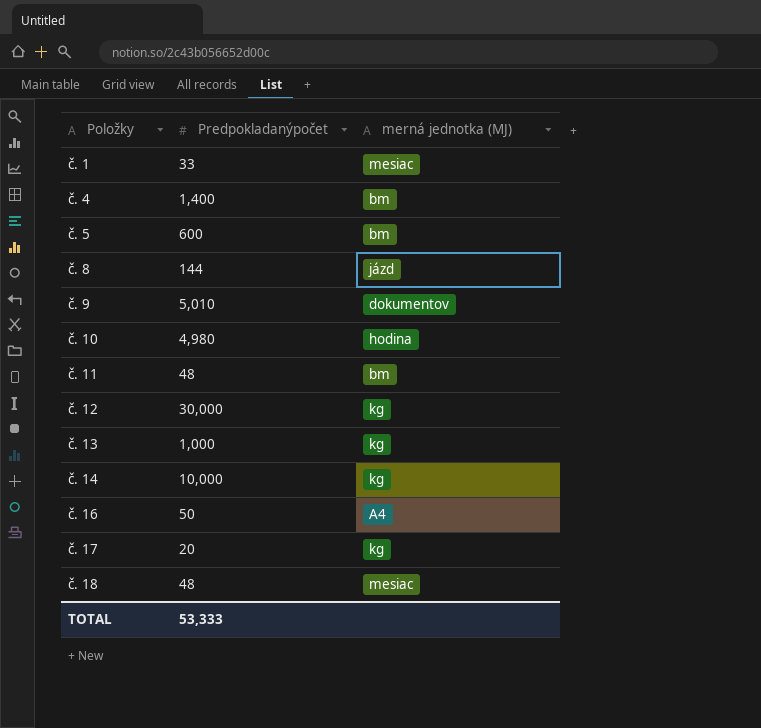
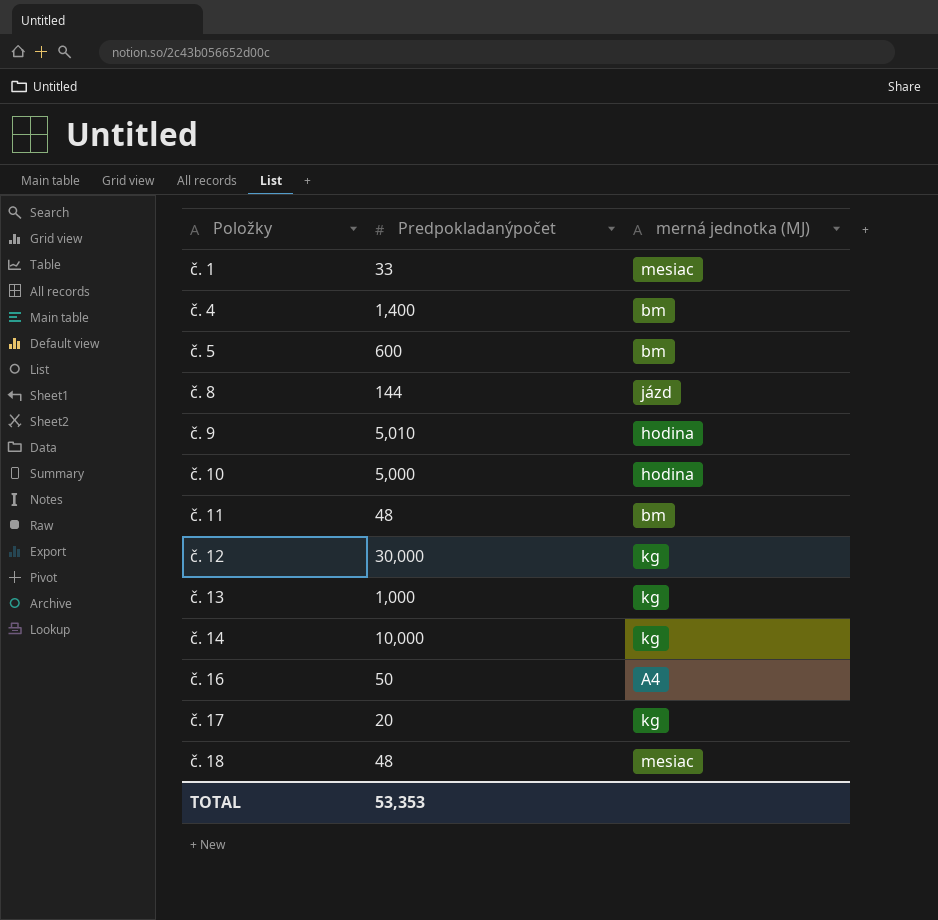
č. 9 | merná jednotka (MJ): dokumentov -> hodina
č. 10 | Predpokladanýpočet: 4,980 -> 5,000
TOTAL | Predpokladanýpočet: 53,333 -> 53,353

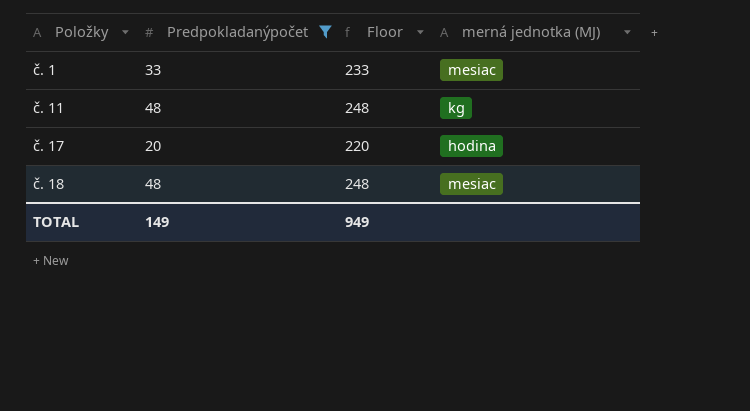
filter: none -> Predpokladanýpočet <= 48
column Floor | formula: none -> [Predpokladanýpočet] + 200
č. 11 | merná jednotka (MJ): bm -> kg
č. 17 | merná jednotka (MJ): kg -> hodina
TOTAL | Predpokladanýpočet: 53,353 -> 149

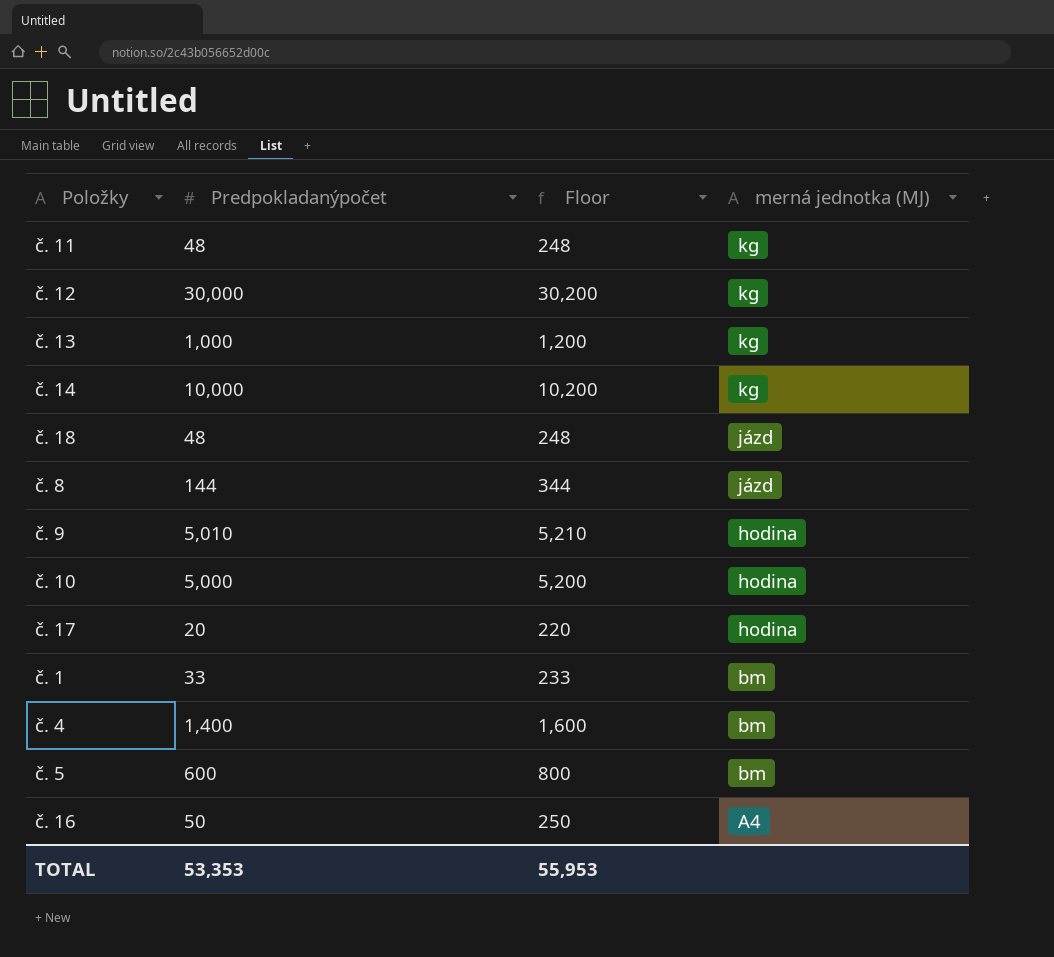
filter: Predpokladanýpočet <= 48 -> none
row order: Položky ascending -> merná jednotka (MJ) descending
č. 18 | merná jednotka (MJ): mesiac -> jázd
č. 1 | merná jednotka (MJ): mesiac -> bm
TOTAL | Predpokladanýpočet: 149 -> 53,353
TOTAL | Floor: 949 -> 55,953

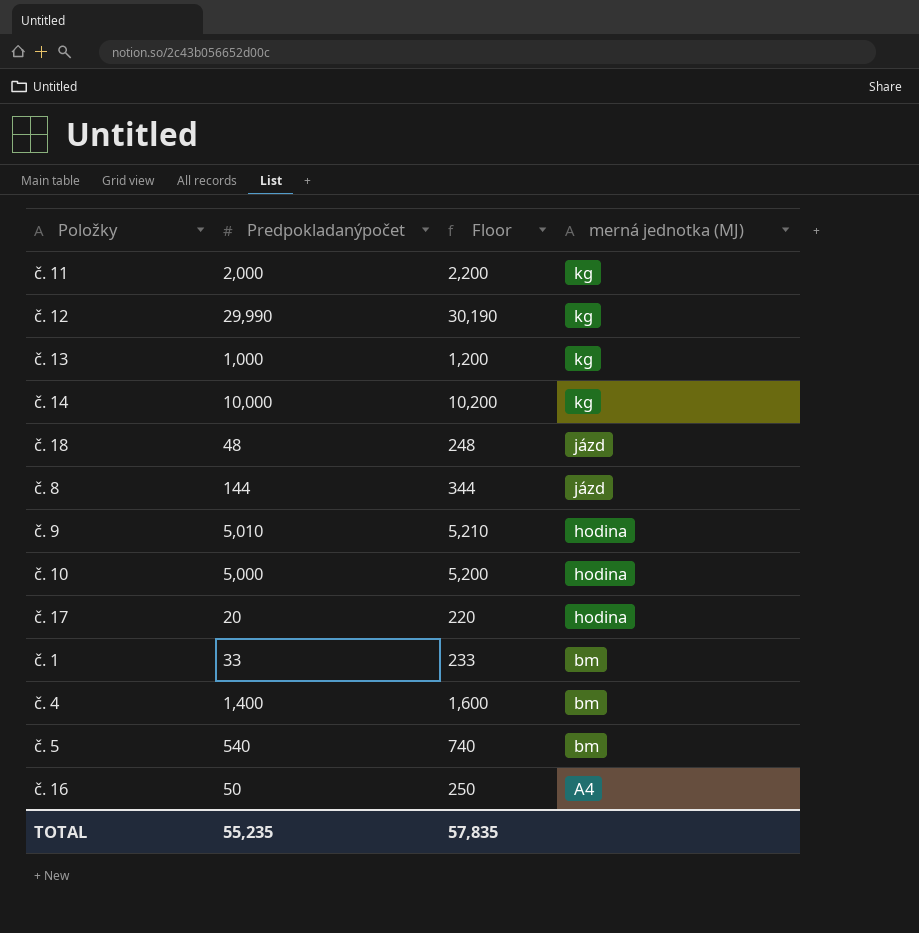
č. 11 | Predpokladanýpočet: 48 -> 2,000
č. 11 | Floor: 248 -> 2,200
č. 12 | Predpokladanýpočet: 30,000 -> 29,990
č. 12 | Floor: 30,200 -> 30,190
č. 5 | Predpokladanýpočet: 600 -> 540
č. 5 | Floor: 800 -> 740
TOTAL | Predpokladanýpočet: 53,353 -> 55,235
TOTAL | Floor: 55,953 -> 57,835

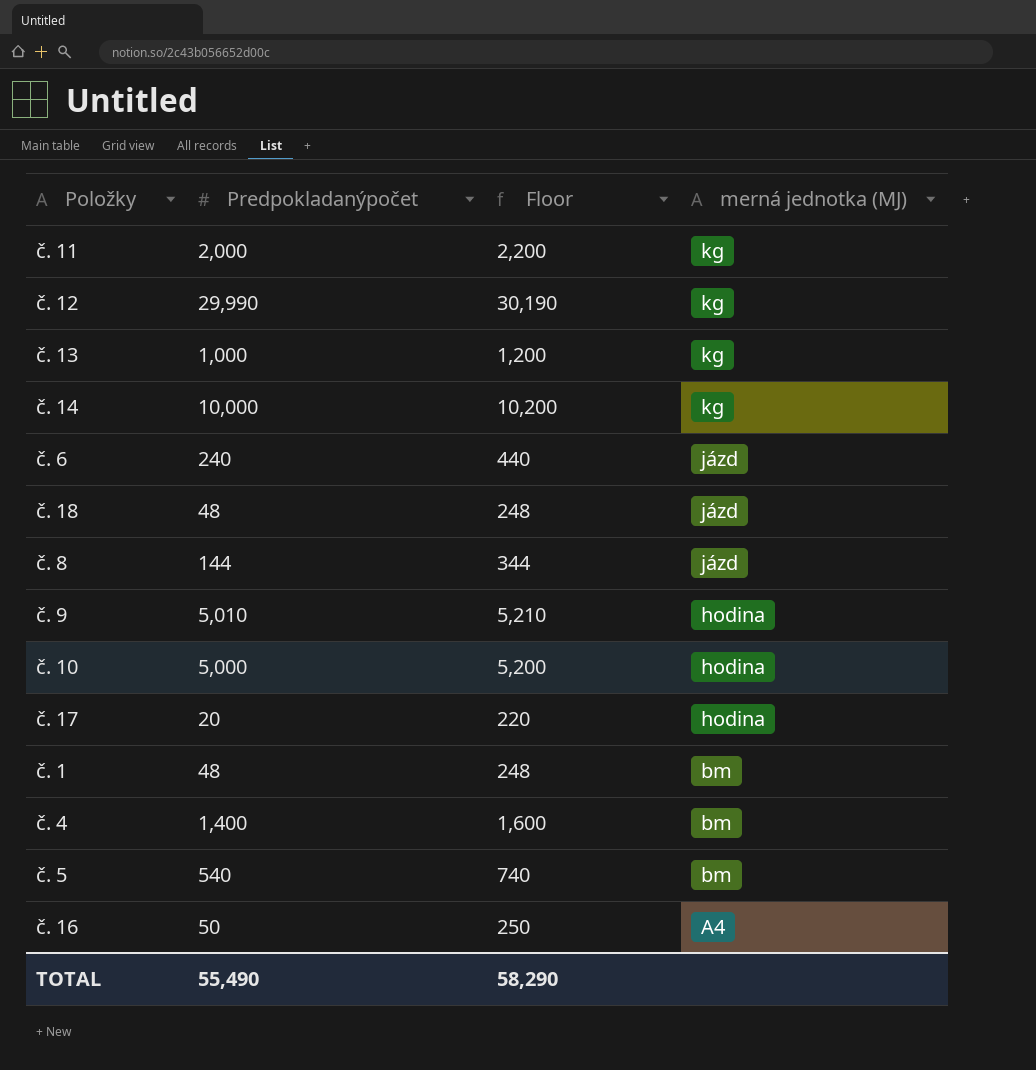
row č. 6: none -> 240 | 440 | jázd
č. 1 | Predpokladanýpočet: 33 -> 48
č. 1 | Floor: 233 -> 248
TOTAL | Predpokladanýpočet: 55,235 -> 55,490
TOTAL | Floor: 57,835 -> 58,290

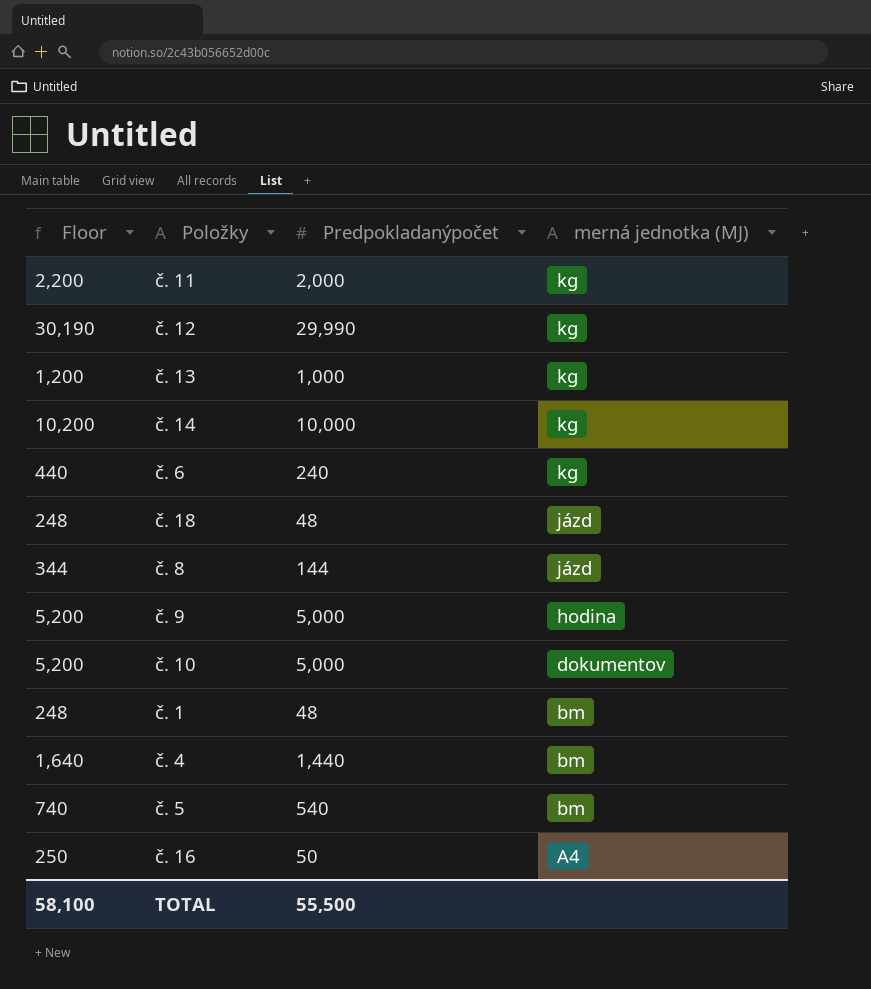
column Floor | position: 3 -> 1
row č. 17: 20 | 220 | hodina -> none
č. 6 | merná jednotka (MJ): jázd -> kg
č. 9 | Floor: 5,210 -> 5,200
č. 9 | Predpokladanýpočet: 5,010 -> 5,000
č. 10 | merná jednotka (MJ): hodina -> dokumentov
č. 4 | Floor: 1,600 -> 1,640
č. 4 | Predpokladanýpočet: 1,400 -> 1,440
TOTAL | Floor: 58,290 -> 58,100
TOTAL | Predpokladanýpočet: 55,490 -> 55,500

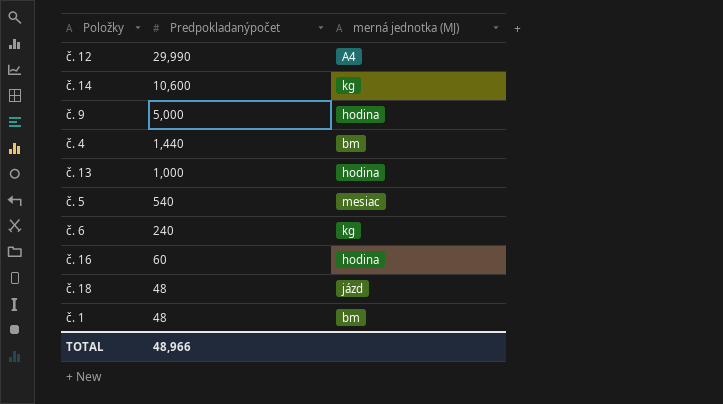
row order: merná jednotka (MJ) descending -> Predpokladanýpočet descending
column Floor | formula: [Predpokladanýpočet] + 200 -> none
row č. 11: 2,200 | 2,000 | kg -> none
row č. 8: 344 | 144 | jázd -> none
row č. 10: 5,200 | 5,000 | dokumentov -> none
č. 12 | merná jednotka (MJ): kg -> A4
č. 14 | Predpokladanýpočet: 10,000 -> 10,600
č. 13 | merná jednotka (MJ): kg -> hodina
č. 5 | merná jednotka (MJ): bm -> mesiac
č. 16 | Predpokladanýpočet: 50 -> 60
č. 16 | merná jednotka (MJ): A4 -> hodina
TOTAL | Predpokladanýpočet: 55,500 -> 48,966

